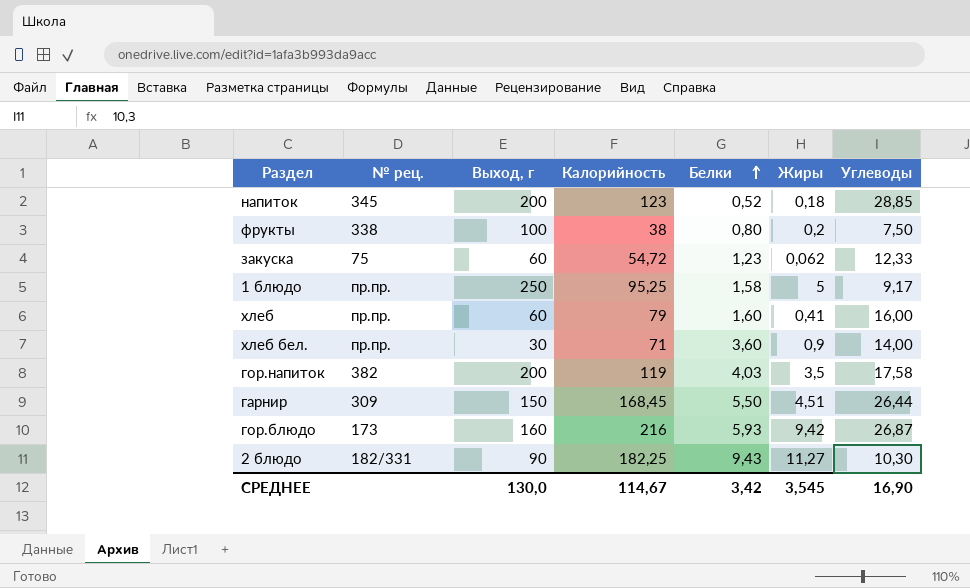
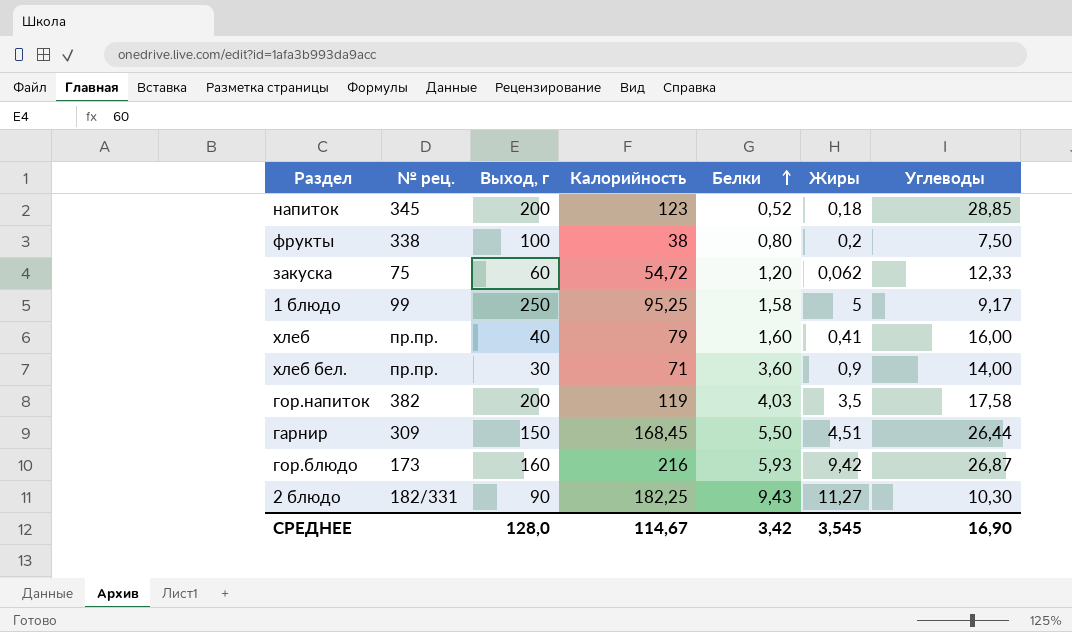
закуска | Белки: 1,23 -> 1,20
1 блюдо | № рец.: пр.пр. -> 99
хлеб | Выход, г: 60 -> 40
СРЕДНЕЕ | Выход, г: 130,0 -> 128,0

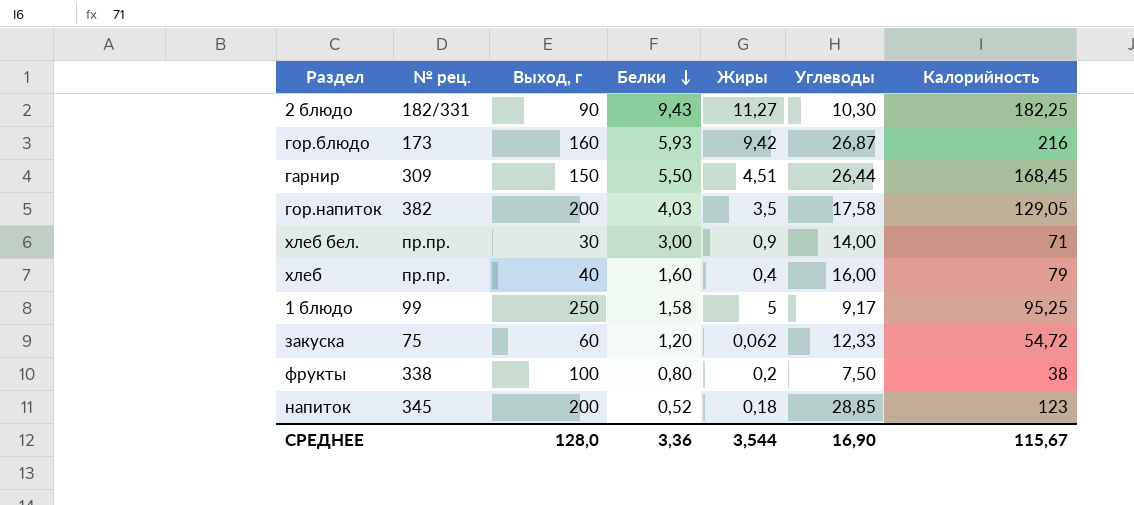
row order: Белки ascending -> Белки descending
column Калорийность | position: 4 -> 7
гор.напиток | Калорийность: 119 -> 129,05
хлеб бел. | Белки: 3,60 -> 3,00
хлеб | Жиры: 0,41 -> 0,4
СРЕДНЕЕ | Белки: 3,42 -> 3,36
СРЕДНЕЕ | Жиры: 3,545 -> 3,544
СРЕДНЕЕ | Калорийность: 114,67 -> 115,67

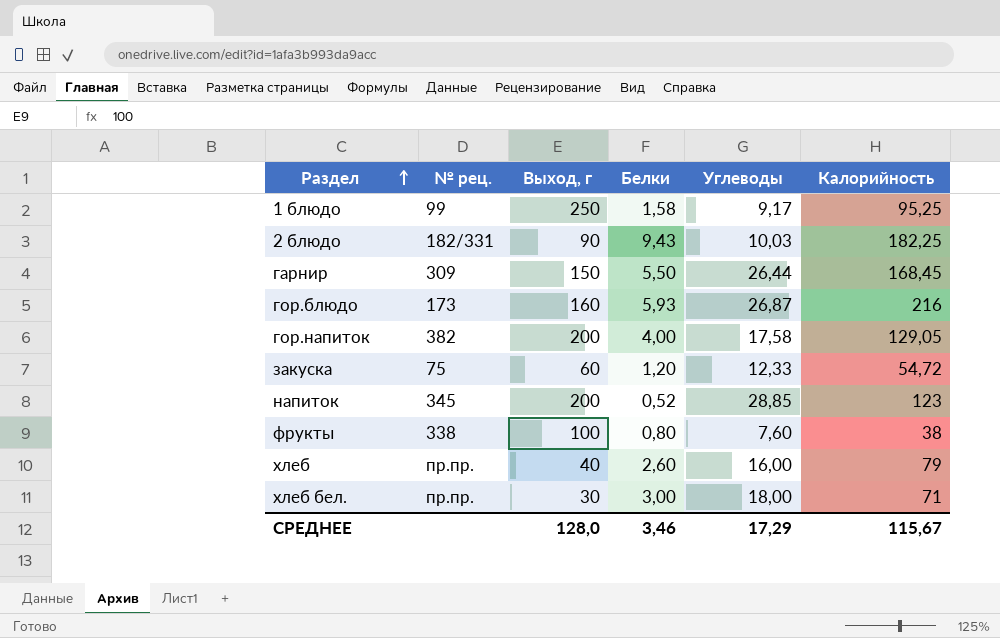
row order: Белки descending -> Раздел ascending
column Жиры | position: 5 -> none
2 блюдо | Углеводы: 10,30 -> 10,03
гор.напиток | Белки: 4,03 -> 4,00
фрукты | Углеводы: 7,50 -> 7,60
хлеб | Белки: 1,60 -> 2,60
хлеб бел. | Углеводы: 14,00 -> 18,00
СРЕДНЕЕ | Белки: 3,36 -> 3,46
СРЕДНЕЕ | Углеводы: 16,90 -> 17,29

